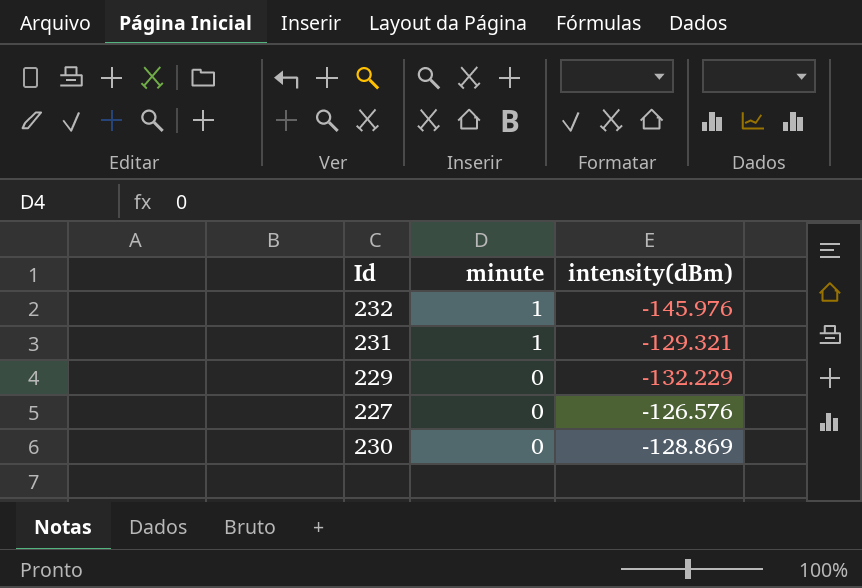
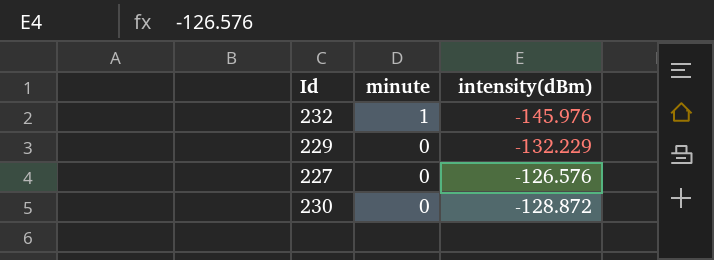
row 231: 1 | -129.321 -> none
230 | intensity(dBm): -128.869 -> -128.872

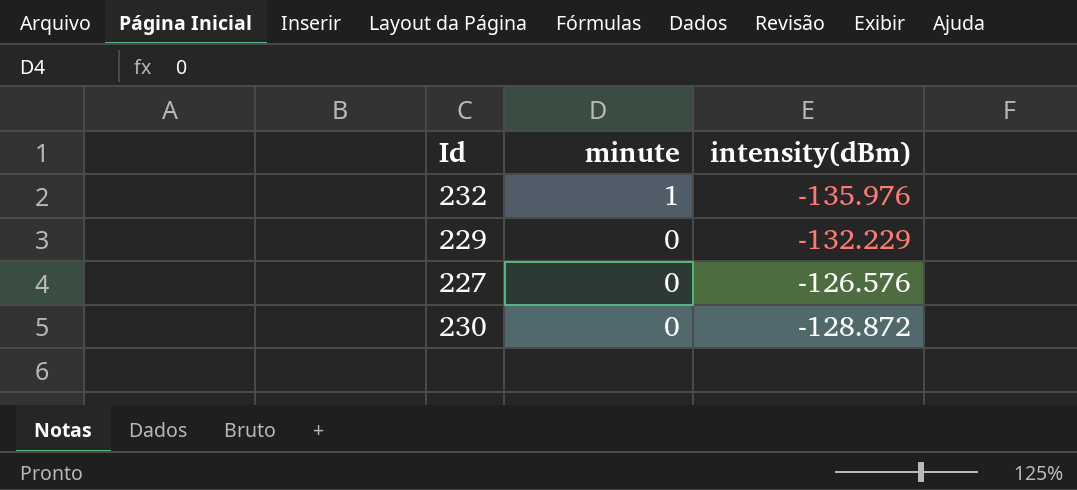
232 | intensity(dBm): -145.976 -> -135.976

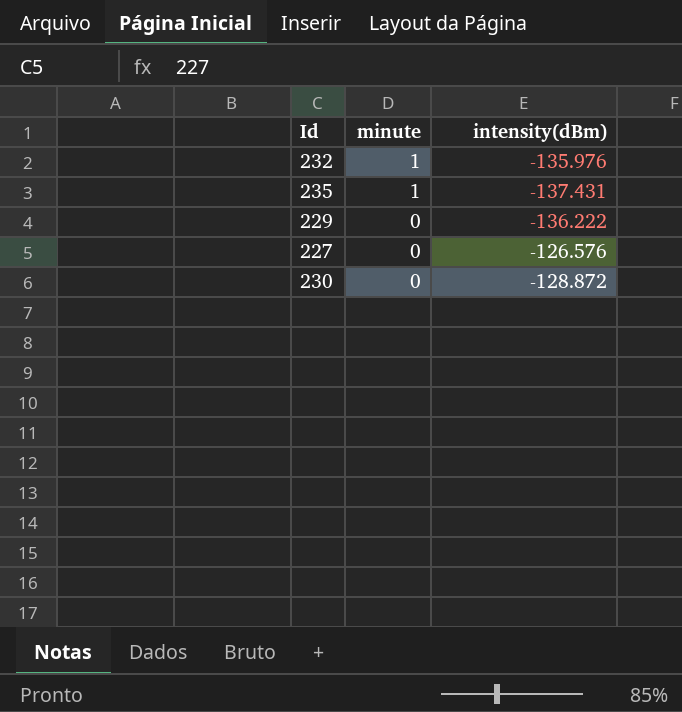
row 235: none -> 1 | -137.431
229 | intensity(dBm): -132.229 -> -136.222

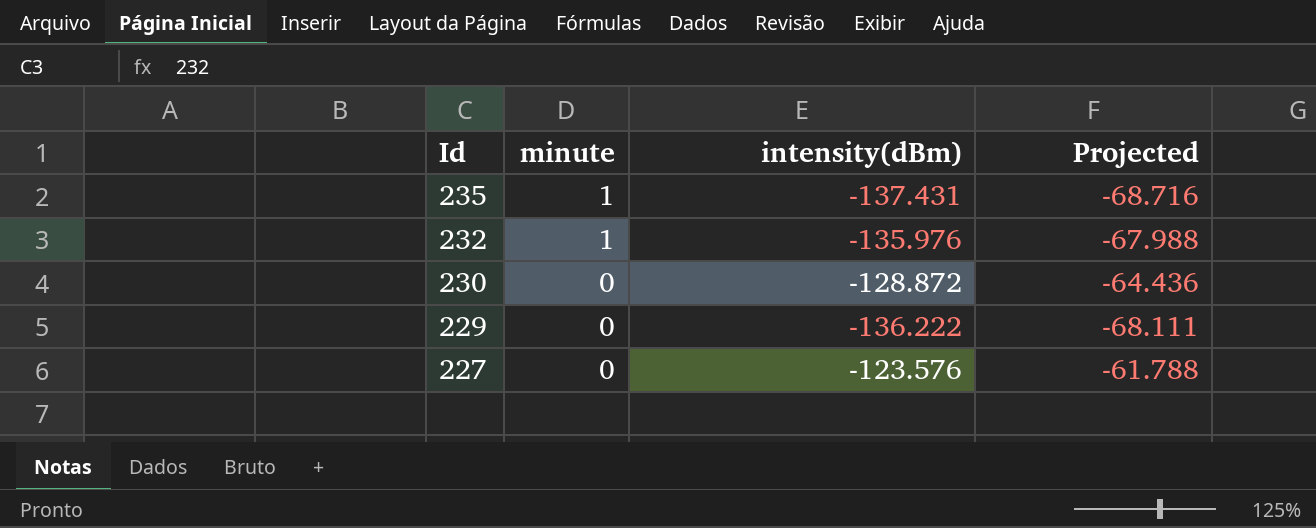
row order: minute descending -> Id descending
column Projected | formula: none -> [intensity(dBm)] * 0.5
227 | intensity(dBm): -126.576 -> -123.576

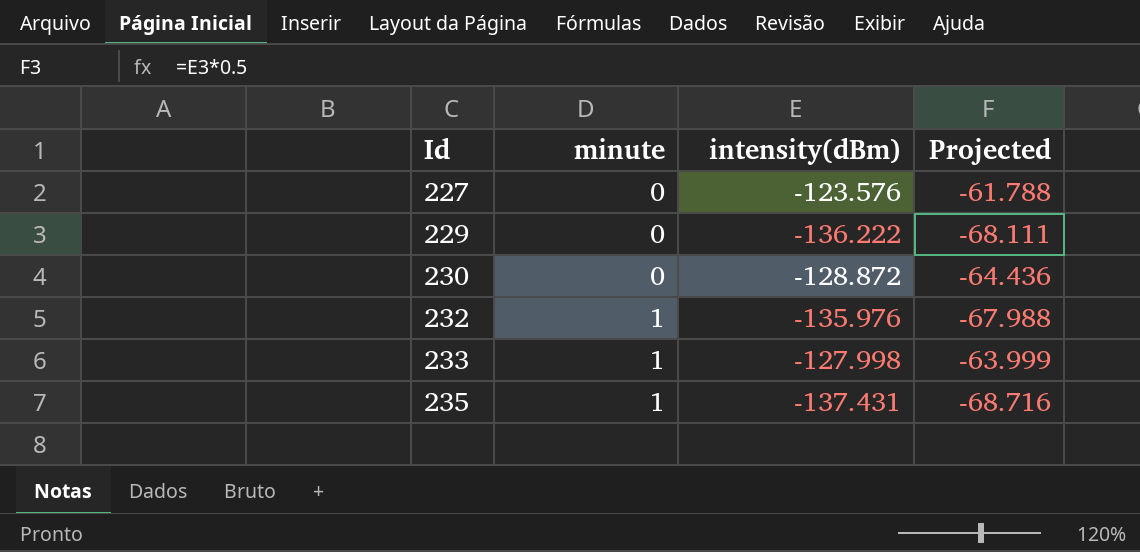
row order: Id descending -> Id ascending
row 233: none -> 1 | -127.998 | -63.999

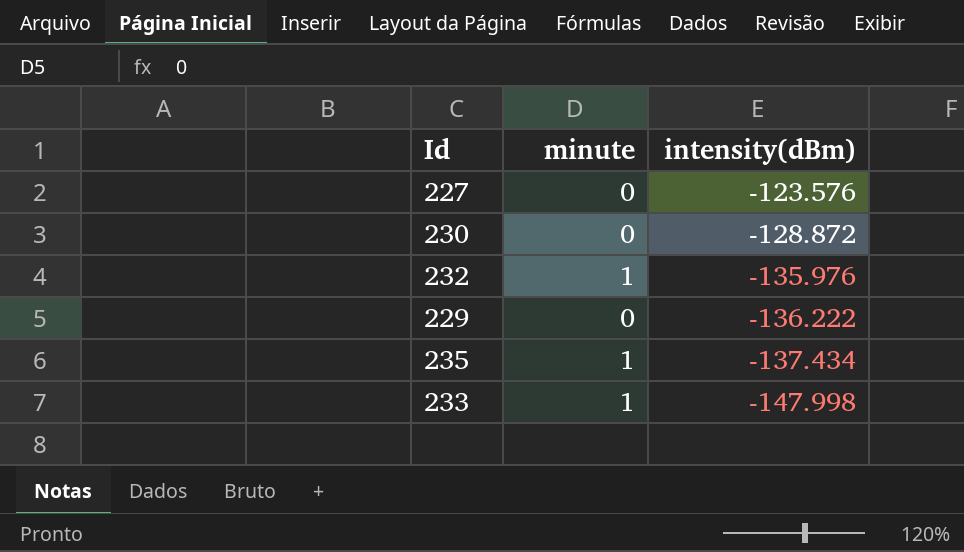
row order: Id ascending -> intensity(dBm) descending
column Projected | formula: [intensity(dBm)] * 0.5 -> none
235 | intensity(dBm): -137.431 -> -137.434
233 | intensity(dBm): -127.998 -> -147.998

